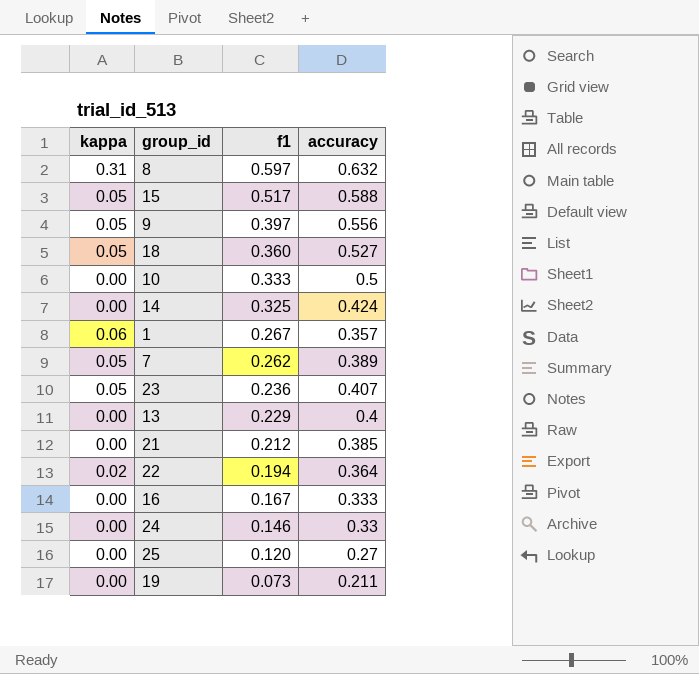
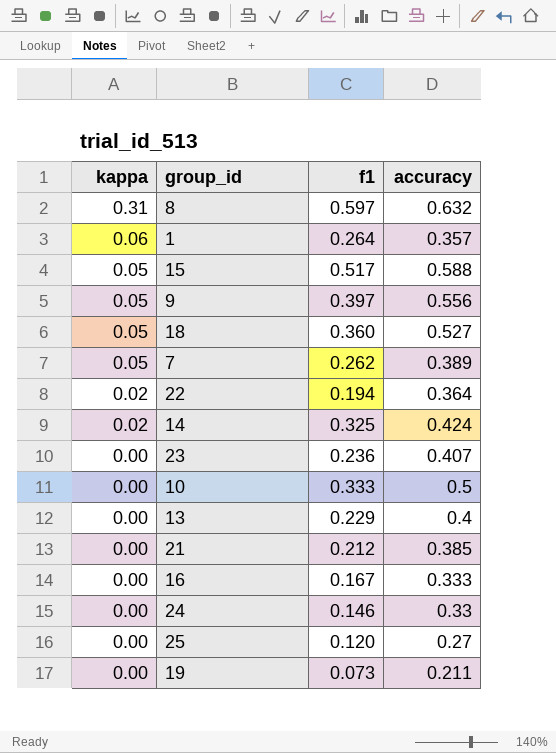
row order: f1 descending -> kappa descending
1 | f1: 0.267 -> 0.264
14 | kappa: 0.00 -> 0.02
23 | kappa: 0.05 -> 0.00

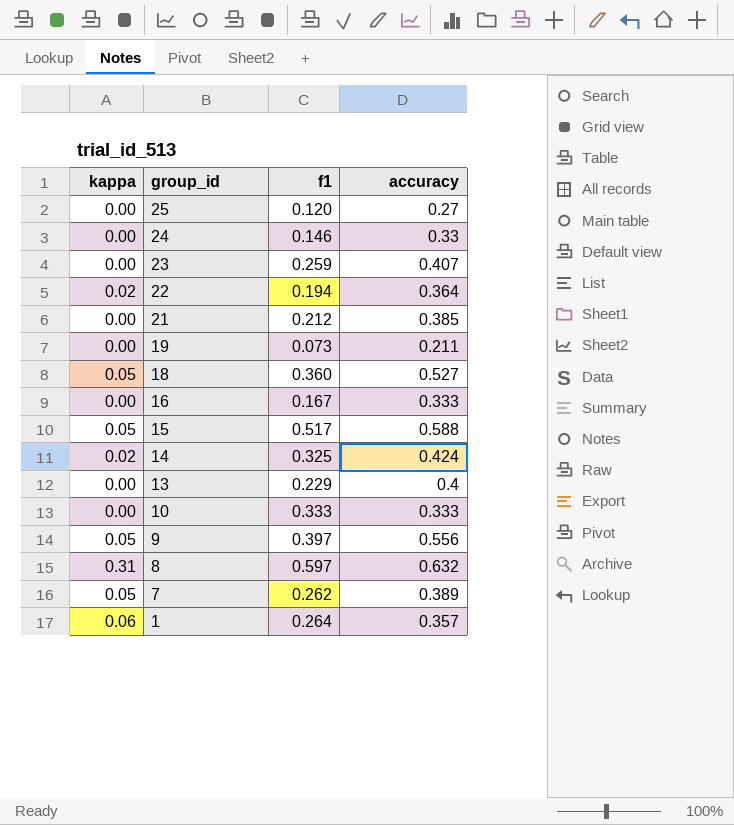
row order: kappa descending -> group_id descending
23 | f1: 0.236 -> 0.259
10 | accuracy: 0.5 -> 0.333

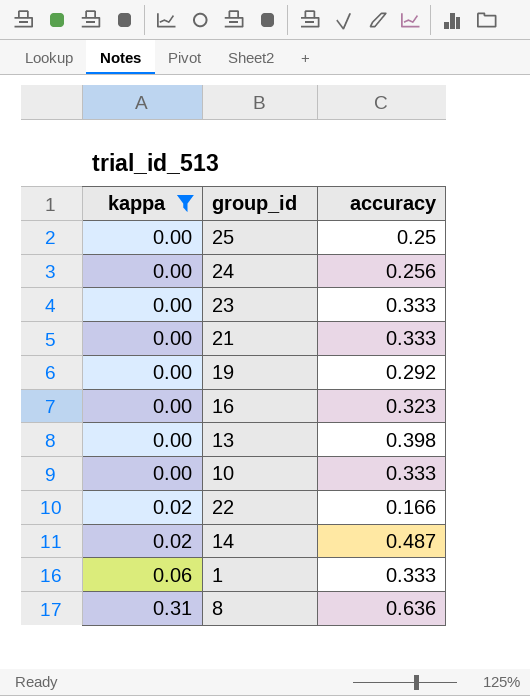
filter: none -> kappa != 0.05
row order: group_id descending -> kappa ascending
column f1 | position: 3 -> none
25 | accuracy: 0.27 -> 0.25
24 | accuracy: 0.33 -> 0.256
23 | accuracy: 0.407 -> 0.333
21 | accuracy: 0.385 -> 0.333
19 | accuracy: 0.211 -> 0.292
16 | accuracy: 0.333 -> 0.323
13 | accuracy: 0.4 -> 0.398
22 | accuracy: 0.364 -> 0.166
14 | accuracy: 0.424 -> 0.487
1 | accuracy: 0.357 -> 0.333
8 | accuracy: 0.632 -> 0.636

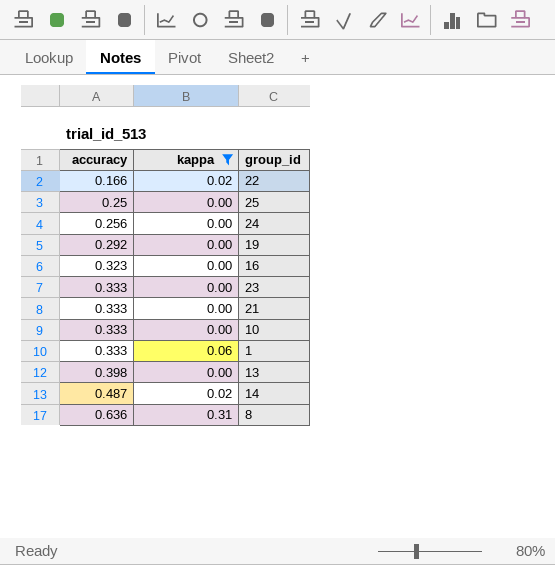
row order: kappa ascending -> accuracy ascending
column accuracy | position: 3 -> 1

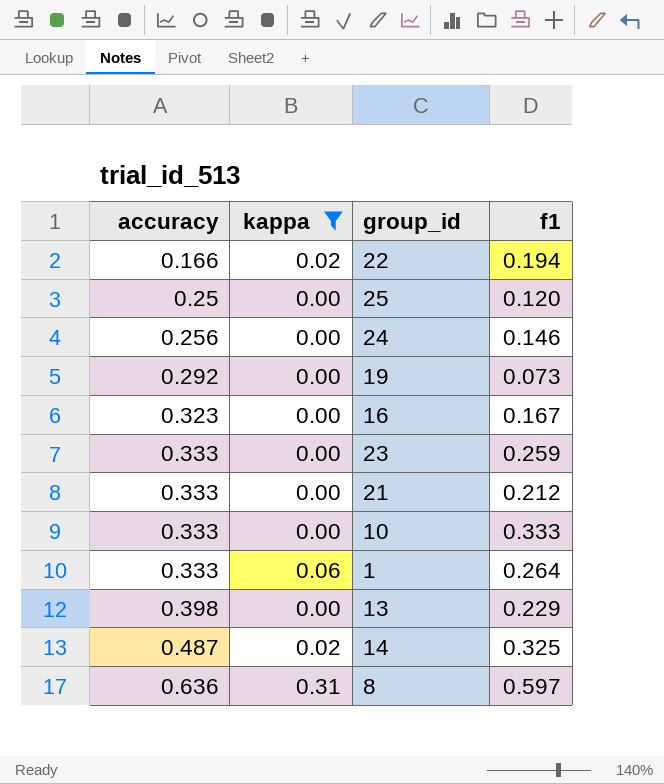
column f1 | position: none -> 4

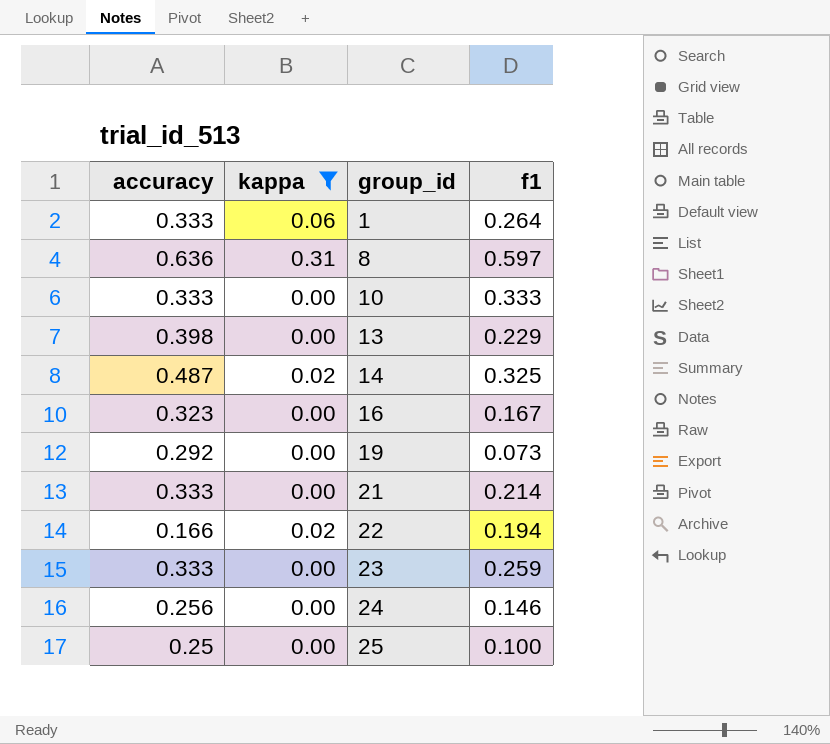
row order: accuracy ascending -> group_id ascending
21 | f1: 0.212 -> 0.214
25 | f1: 0.120 -> 0.100

